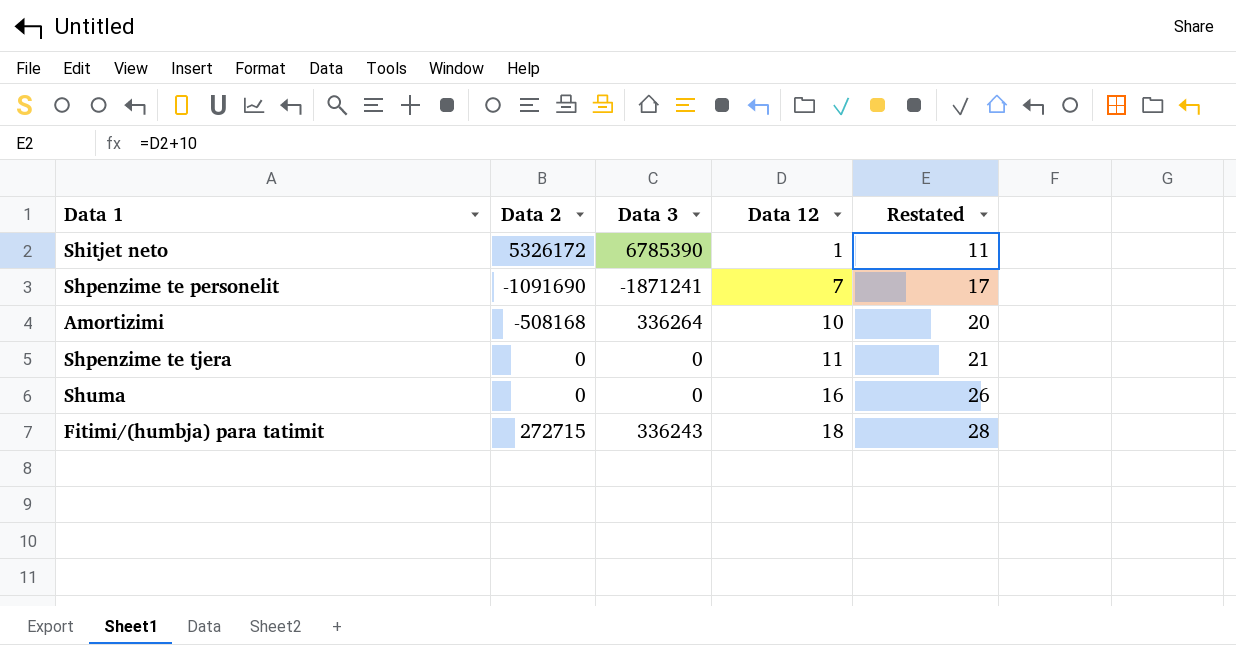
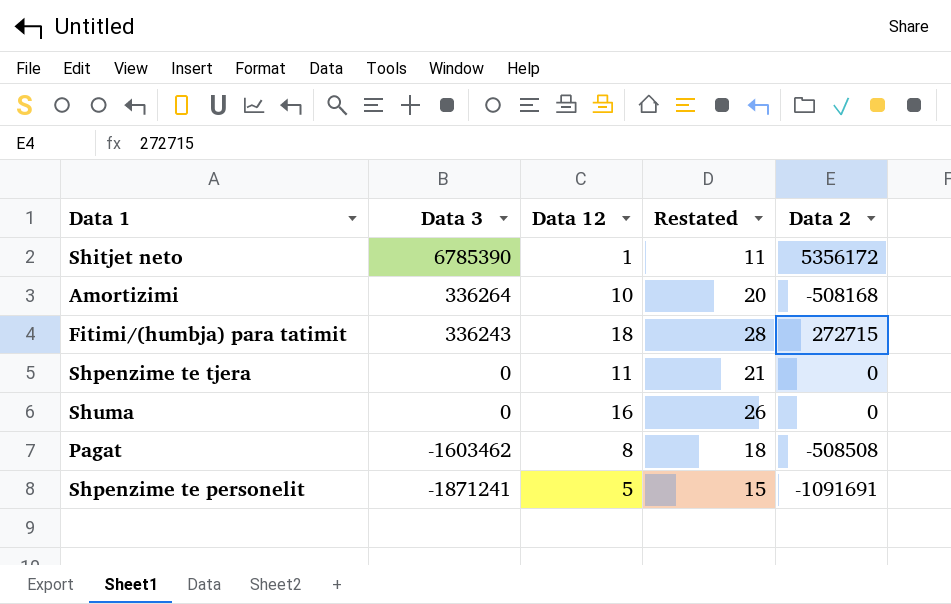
row order: Data 12 ascending -> Data 3 descending
column Data 2 | position: 2 -> 5
Shitjet neto | Data 2: 5326172 -> 5356172
row Pagat: none -> -1603462 | 8 | 18 | -508508
Shpenzime te personelit | Data 12: 7 -> 5
Shpenzime te personelit | Restated: 17 -> 15
Shpenzime te personelit | Data 2: -1091690 -> -1091691

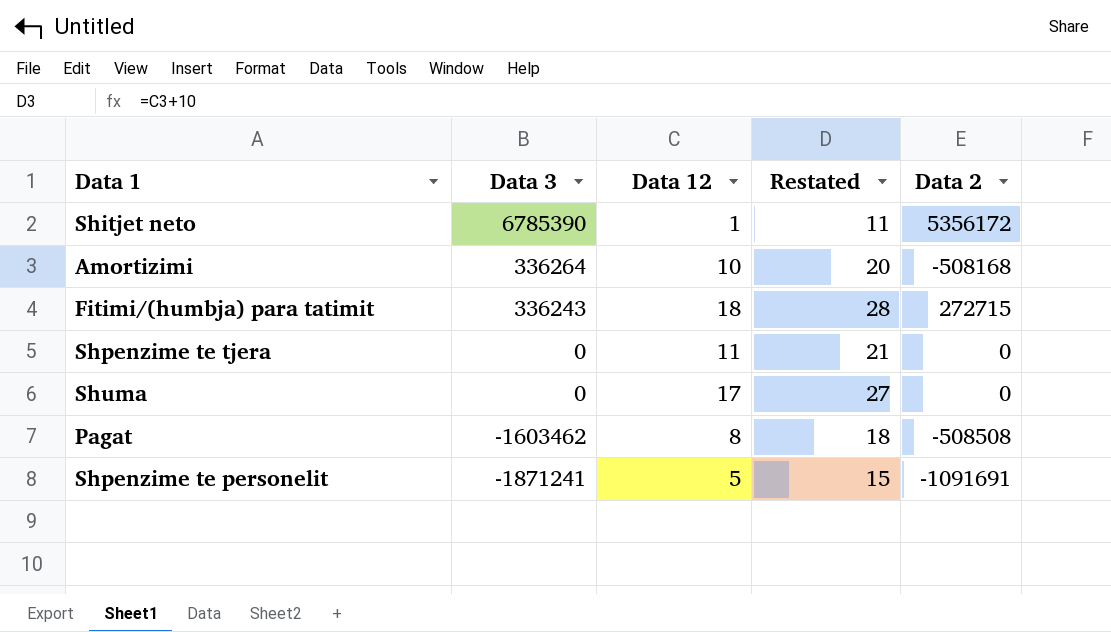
Shuma | Data 12: 16 -> 17
Shuma | Restated: 26 -> 27

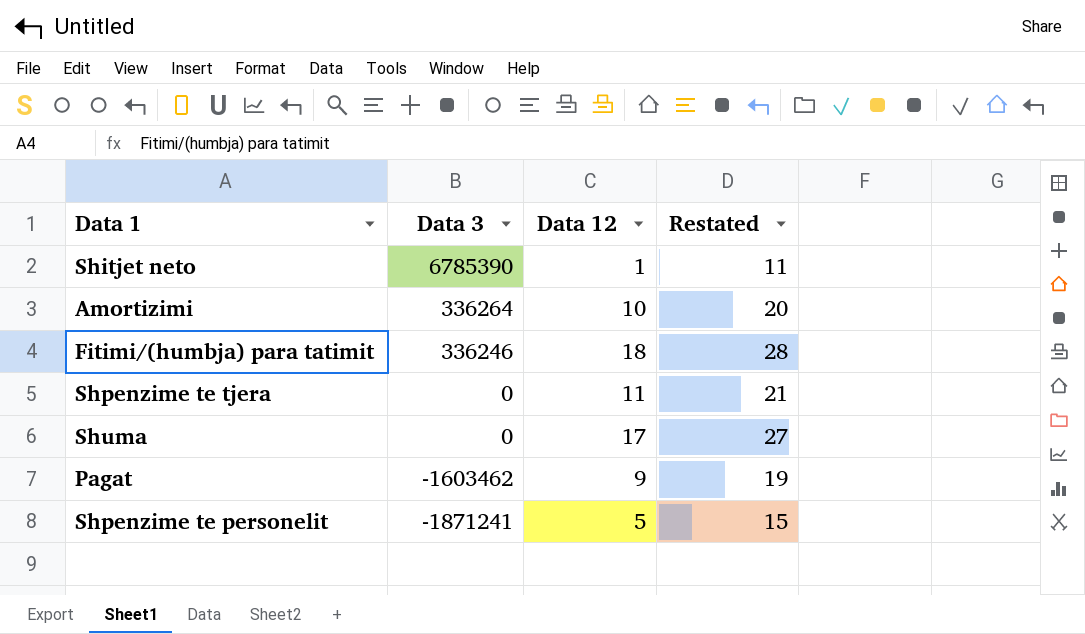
column Data 2 | position: 5 -> none
Fitimi/(humbja) para tatimit | Data 3: 336243 -> 336246
Pagat | Data 12: 8 -> 9
Pagat | Restated: 18 -> 19

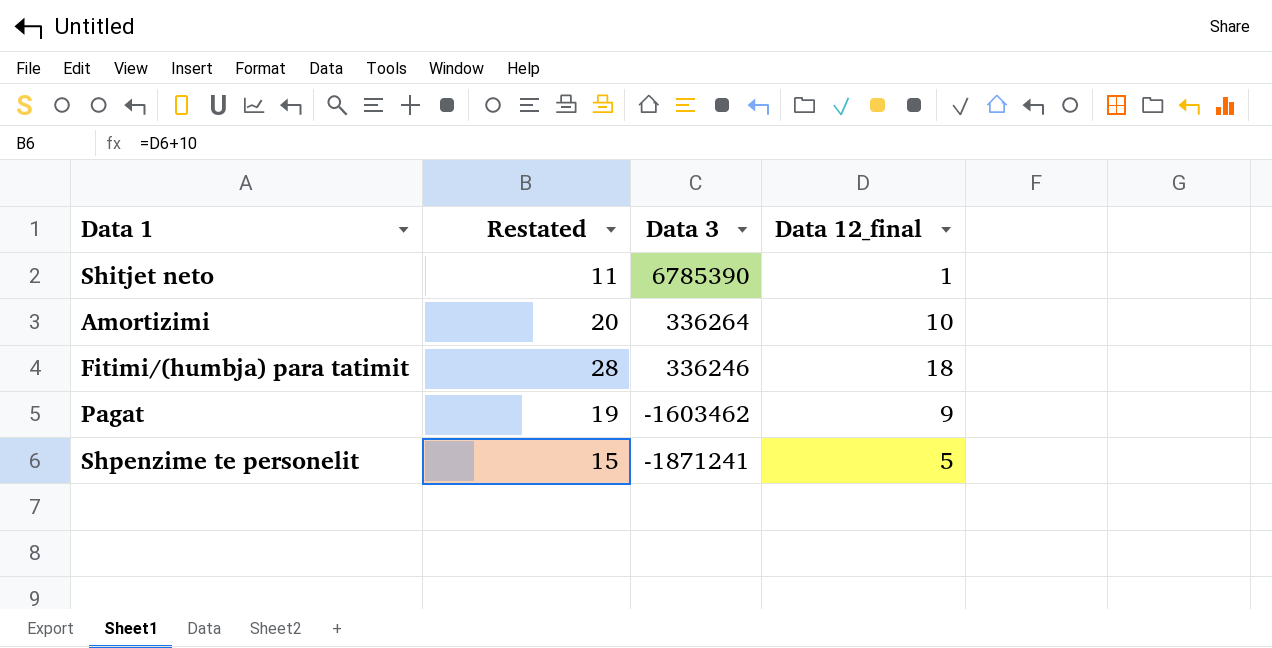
column Restated | position: 4 -> 2
column name: Data 12 -> Data 12_final
row Shpenzime te tjera: 0 | 11 | 21 -> none
row Shuma: 0 | 17 | 27 -> none

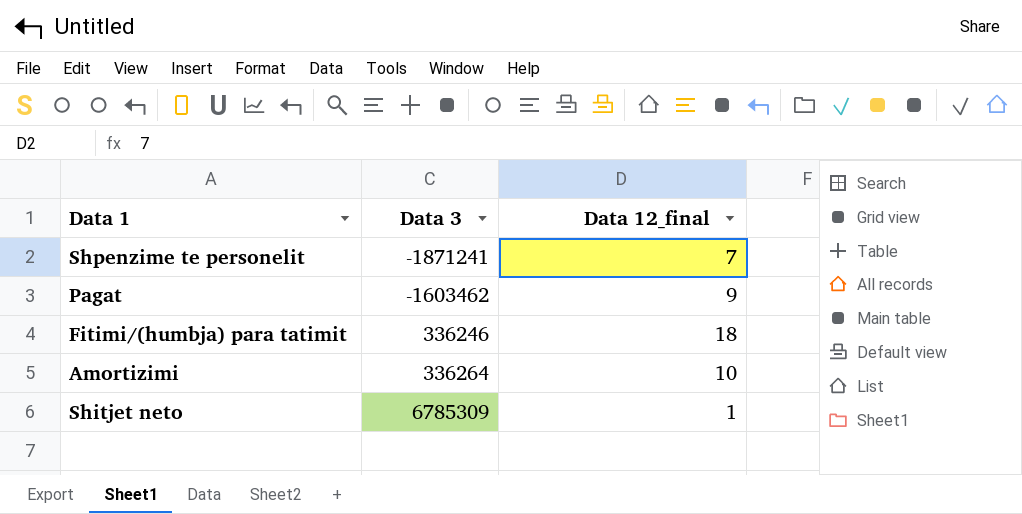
row order: Data 3 descending -> Data 3 ascending
column Restated | formula: [Data 12_final] + 10 -> none
Shpenzime te personelit | Data 12_final: 5 -> 7
Shitjet neto | Data 3: 6785390 -> 6785309

